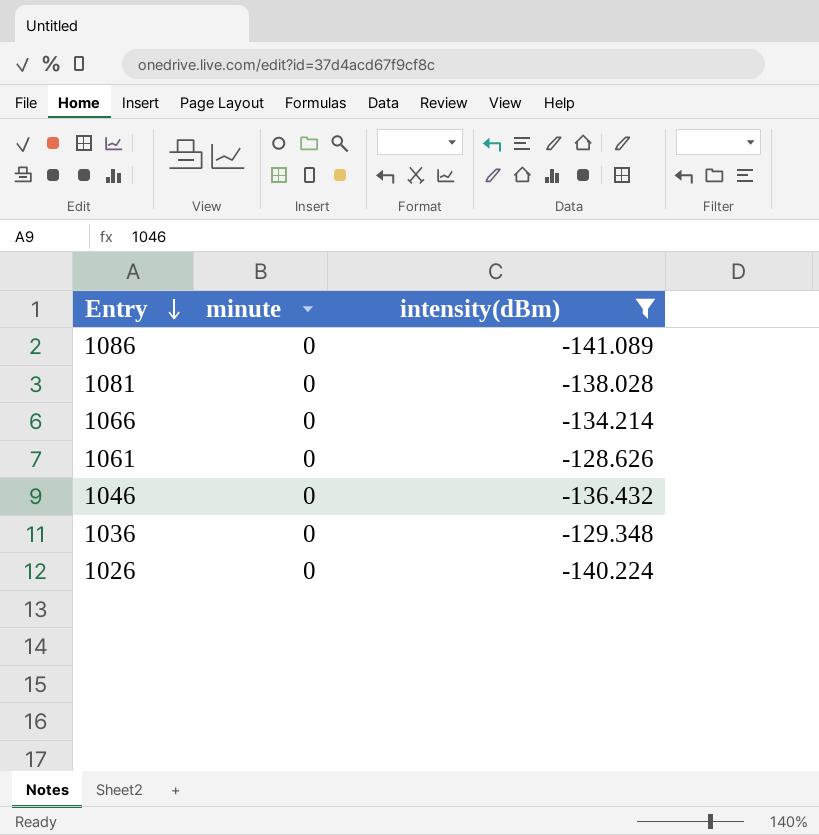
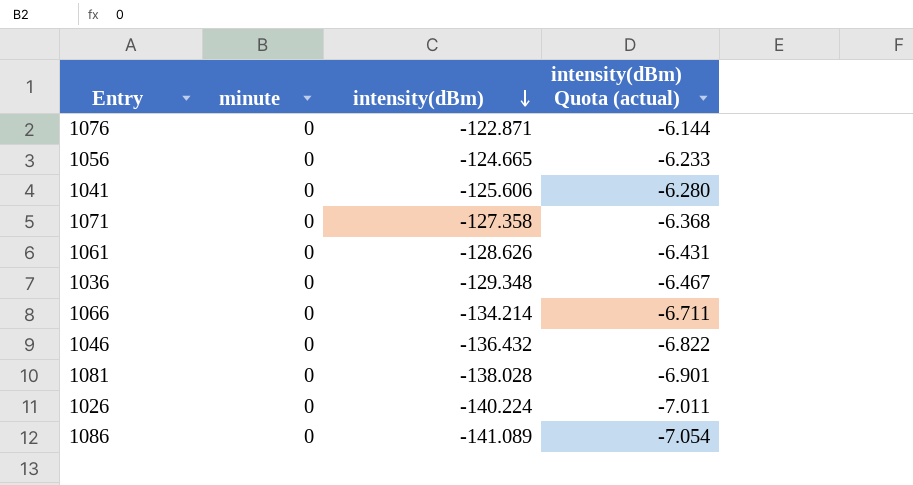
filter: intensity(dBm) <= -128.626 -> none
row order: Entry descending -> intensity(dBm) descending
column intensity(dBm) Quota (actual) | formula: none -> [intensity(dBm)] * 0.05

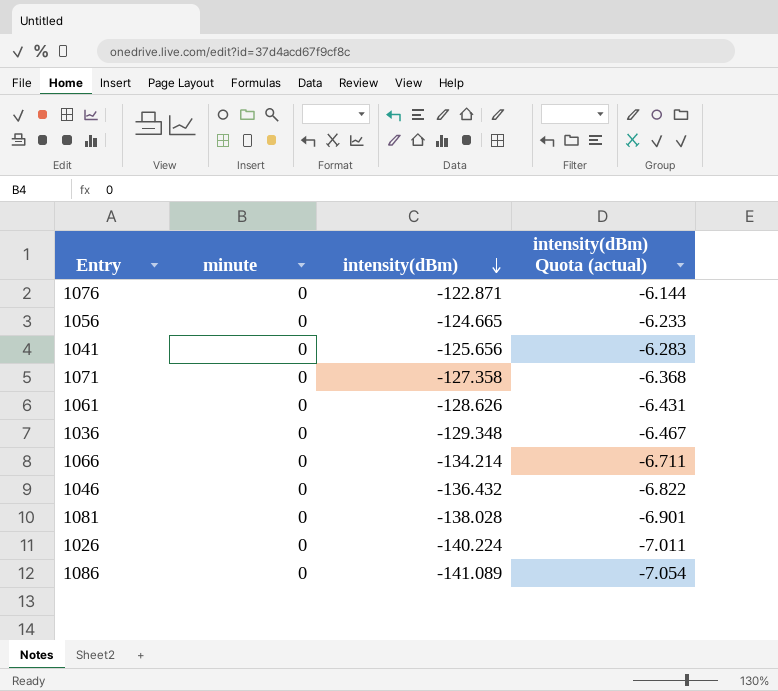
1041 | intensity(dBm): -125.606 -> -125.656
1041 | intensity(dBm) Quota (actual): -6.280 -> -6.283

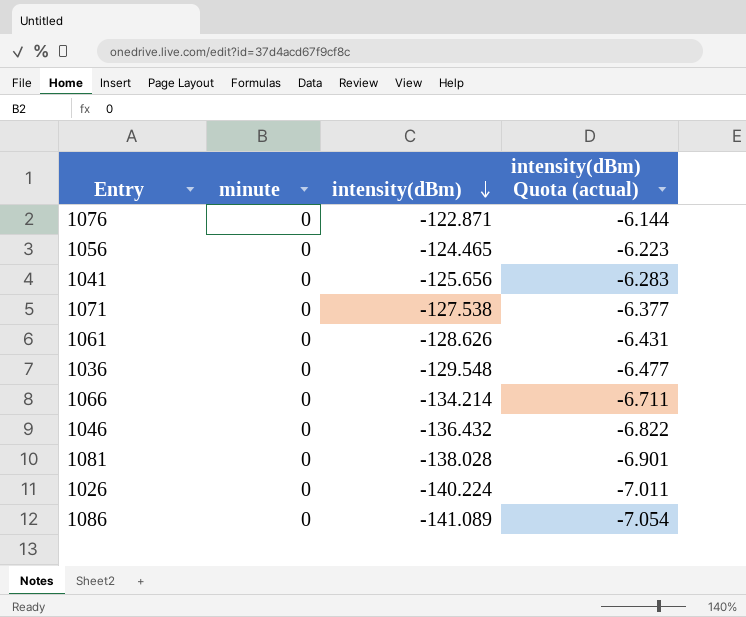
1056 | intensity(dBm): -124.665 -> -124.465
1056 | intensity(dBm) Quota (actual): -6.233 -> -6.223
1071 | intensity(dBm): -127.358 -> -127.538
1071 | intensity(dBm) Quota (actual): -6.368 -> -6.377
1036 | intensity(dBm): -129.348 -> -129.548
1036 | intensity(dBm) Quota (actual): -6.467 -> -6.477

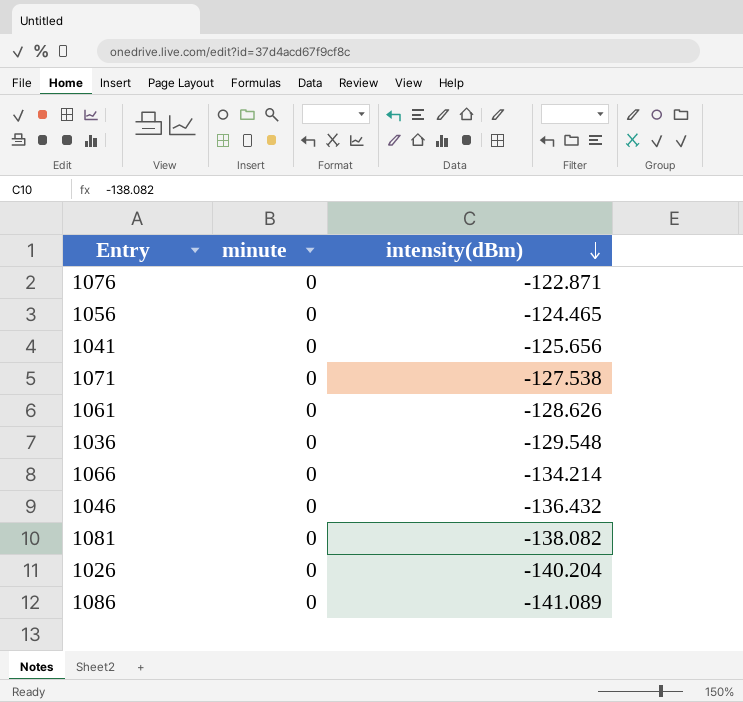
column intensity(dBm) Quota (actual) | formula: [intensity(dBm)] * 0.05 -> none
1081 | intensity(dBm): -138.028 -> -138.082
1026 | intensity(dBm): -140.224 -> -140.204

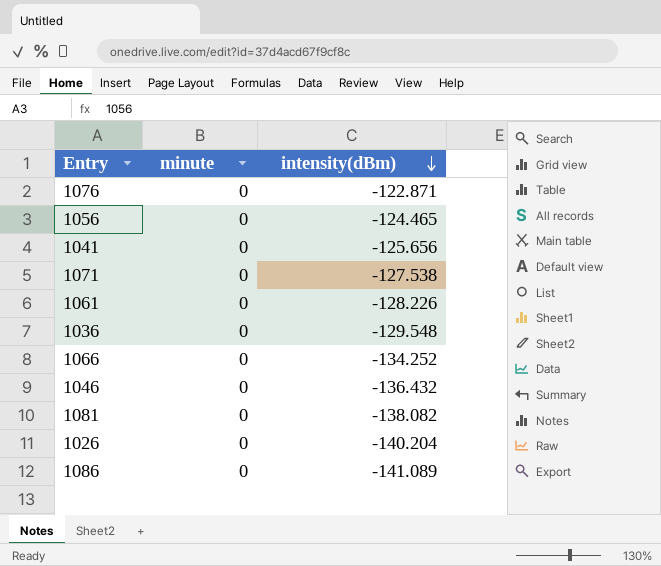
1061 | intensity(dBm): -128.626 -> -128.226
1066 | intensity(dBm): -134.214 -> -134.252

